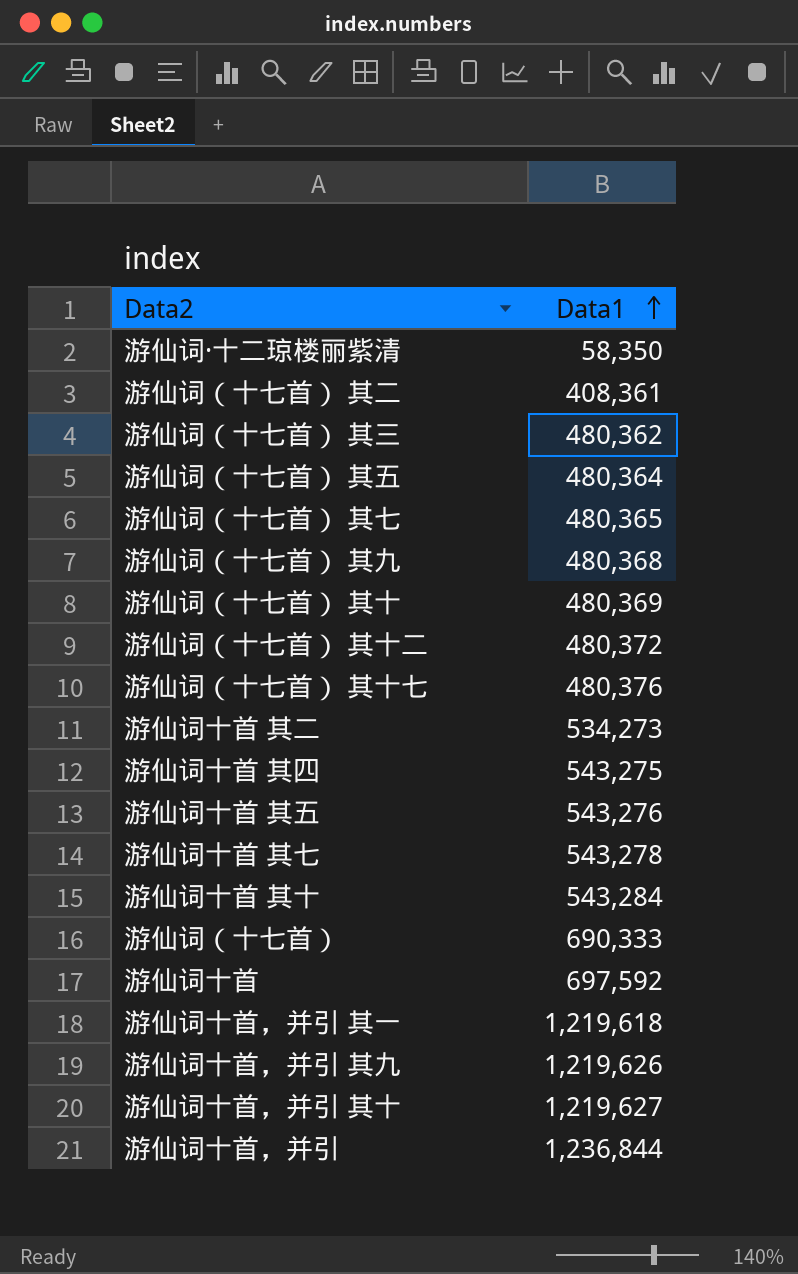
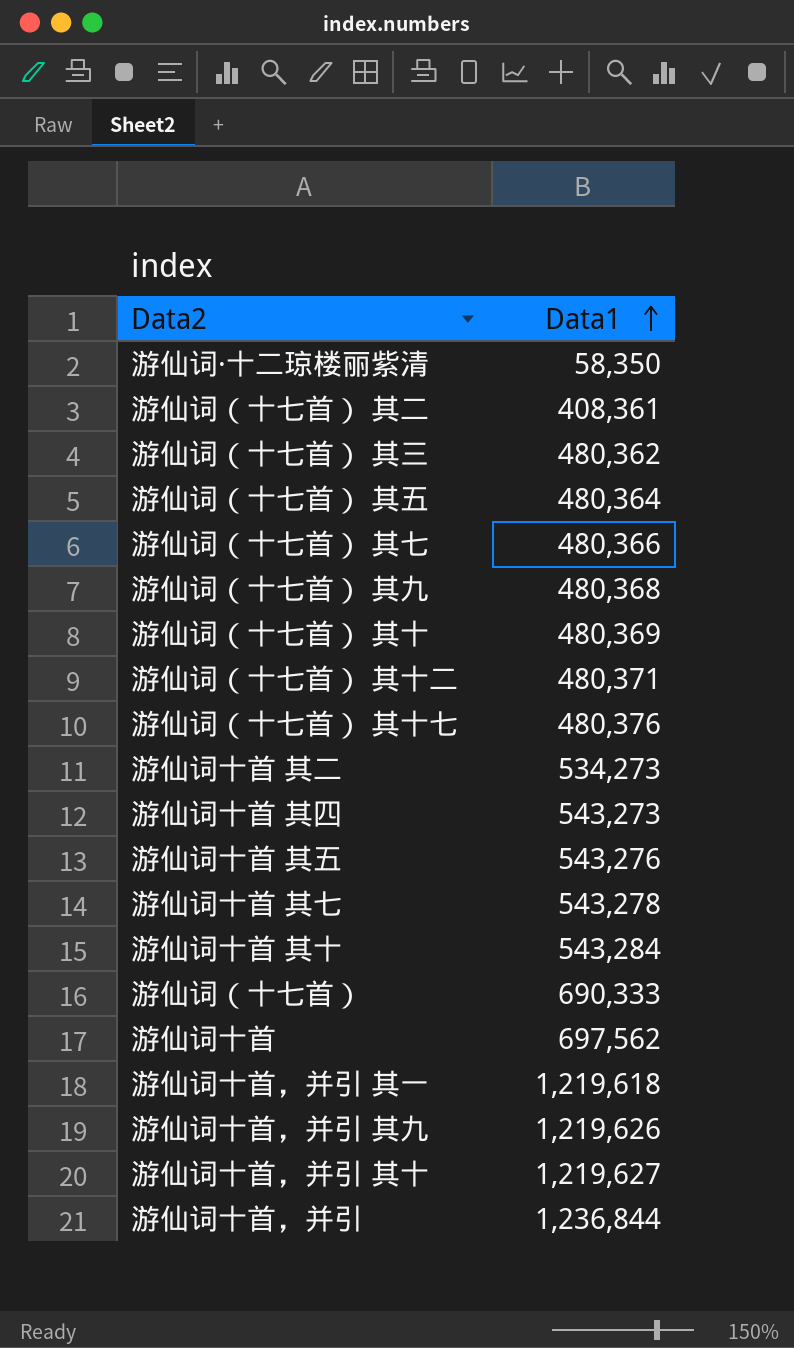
游仙词（十七首） 其七 | Data1: 480,365 -> 480,366
游仙词（十七首） 其十二 | Data1: 480,372 -> 480,371
游仙词十首 其四 | Data1: 543,275 -> 543,273
游仙词十首 | Data1: 697,592 -> 697,562

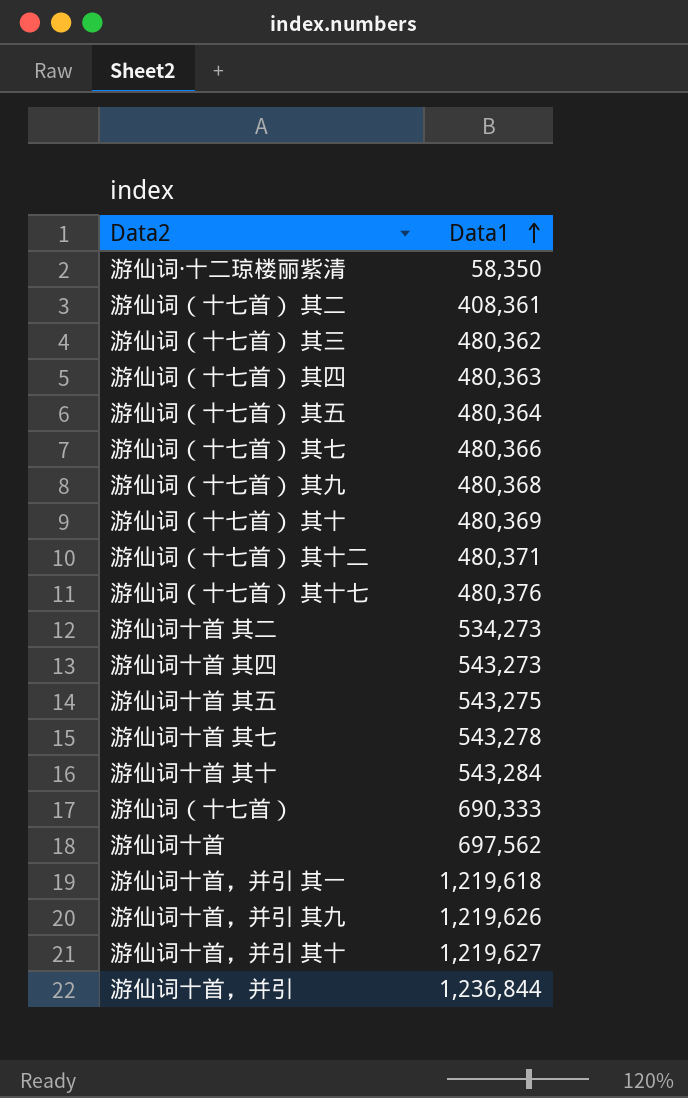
row 游仙词（十七首） 其四: none -> 480,363
游仙词十首 其五 | Data1: 543,276 -> 543,275

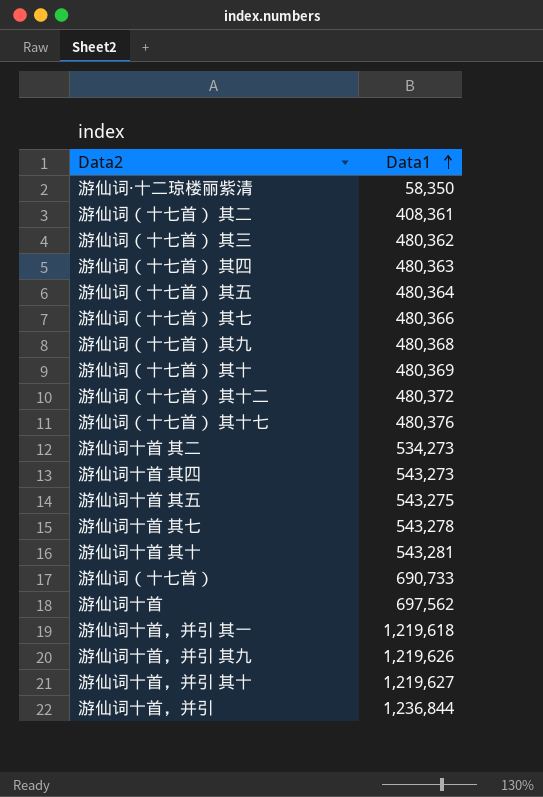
游仙词（十七首） 其十二 | Data1: 480,371 -> 480,372
游仙词十首 其十 | Data1: 543,284 -> 543,281
游仙词（十七首） | Data1: 690,333 -> 690,733

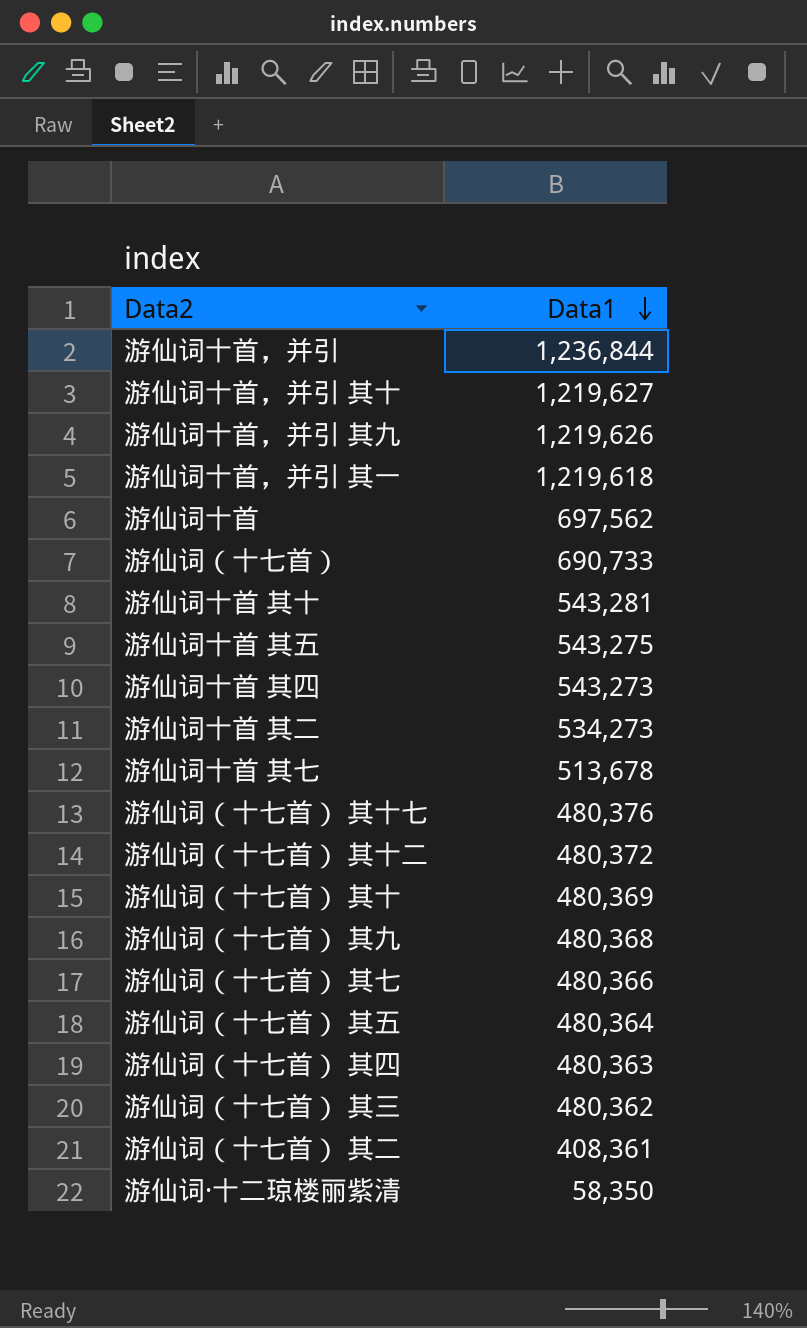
row order: Data1 ascending -> Data1 descending
游仙词十首 其七 | Data1: 543,278 -> 513,678

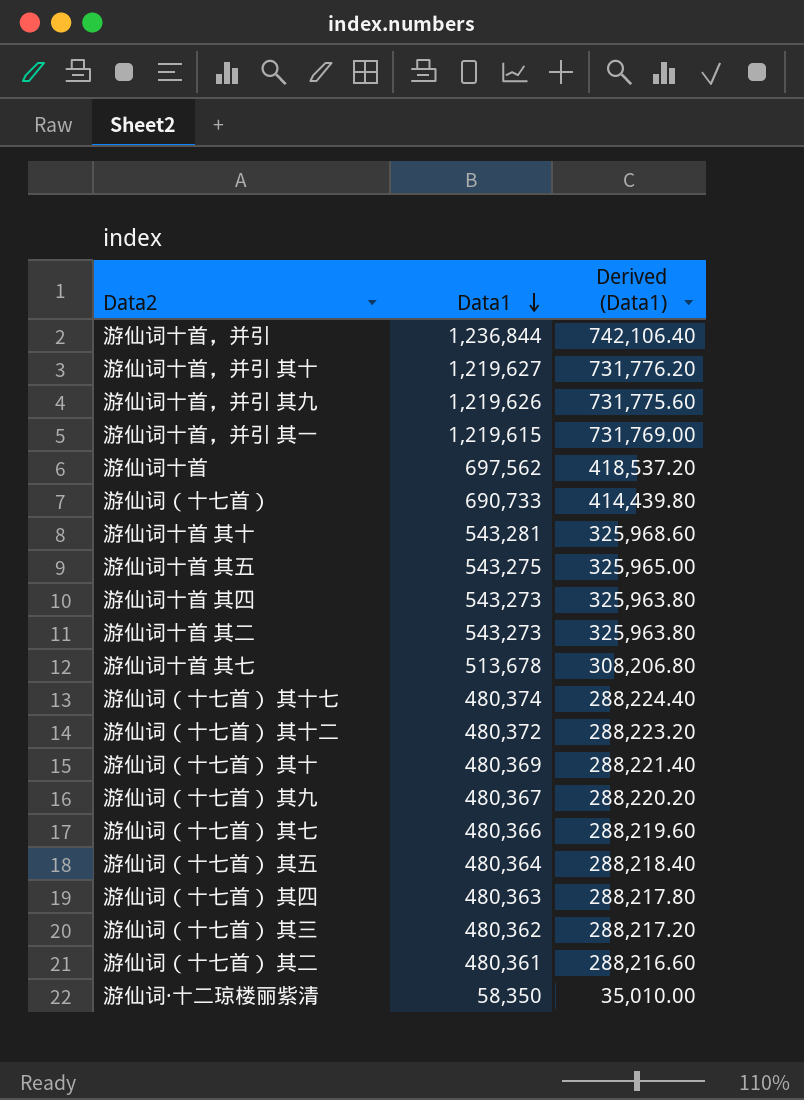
column Derived (Data1) | formula: none -> [Data1] * 0.6
游仙词十首，并引 其一 | Data1: 1,219,618 -> 1,219,615
游仙词十首 其二 | Data1: 534,273 -> 543,273
游仙词（十七首） 其十七 | Data1: 480,376 -> 480,374
游仙词（十七首） 其九 | Data1: 480,368 -> 480,367
游仙词（十七首） 其二 | Data1: 408,361 -> 480,361

